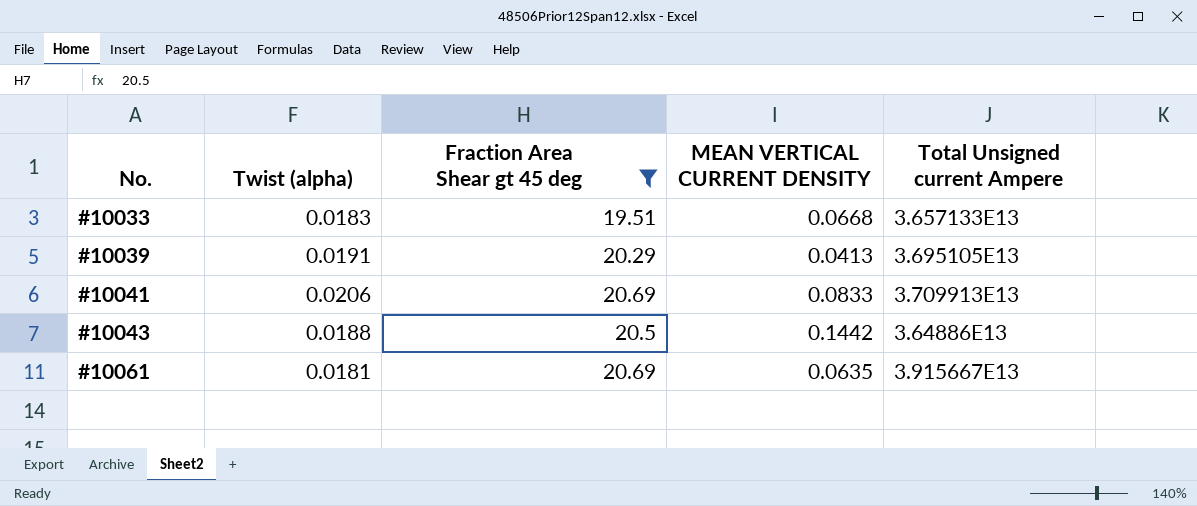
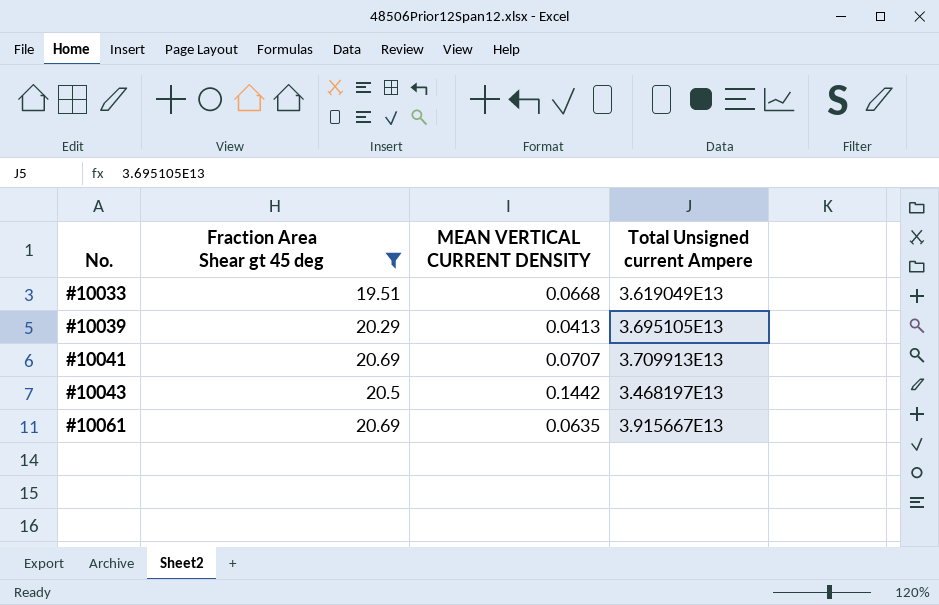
column Twist (alpha) | position: 2 -> none
#10033 | Total Unsigned current Ampere: 3.657133E13 -> 3.619049E13
#10041 | MEAN VERTICAL CURRENT DENSITY: 0.0833 -> 0.0707
#10043 | Total Unsigned current Ampere: 3.64886E13 -> 3.468197E13

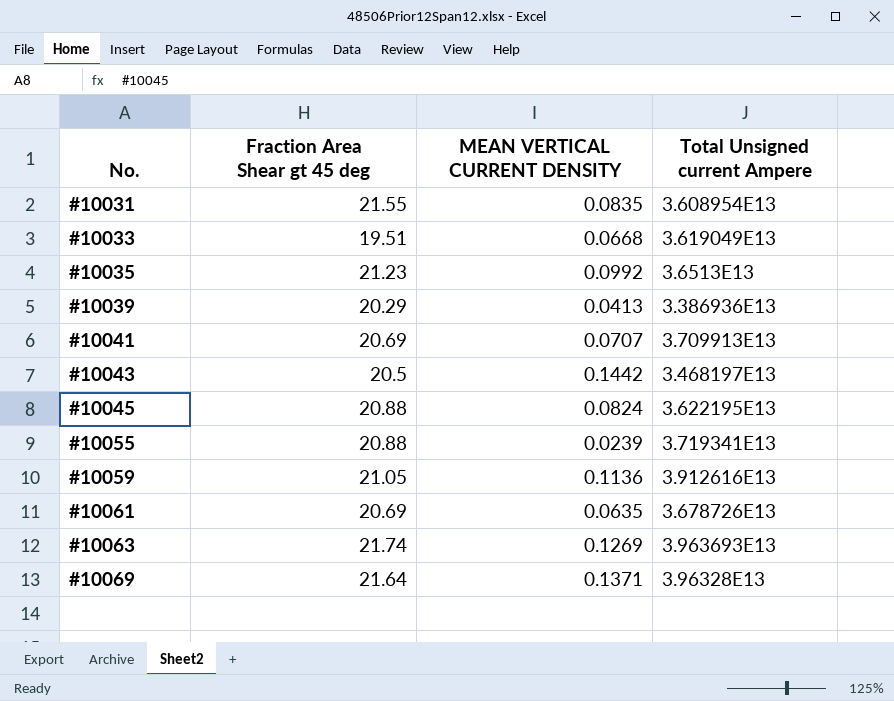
filter: Fraction Area Shear gt 45 deg <= 20.69 -> none
#10039 | Total Unsigned current Ampere: 3.695105E13 -> 3.386936E13
#10061 | Total Unsigned current Ampere: 3.915667E13 -> 3.678726E13

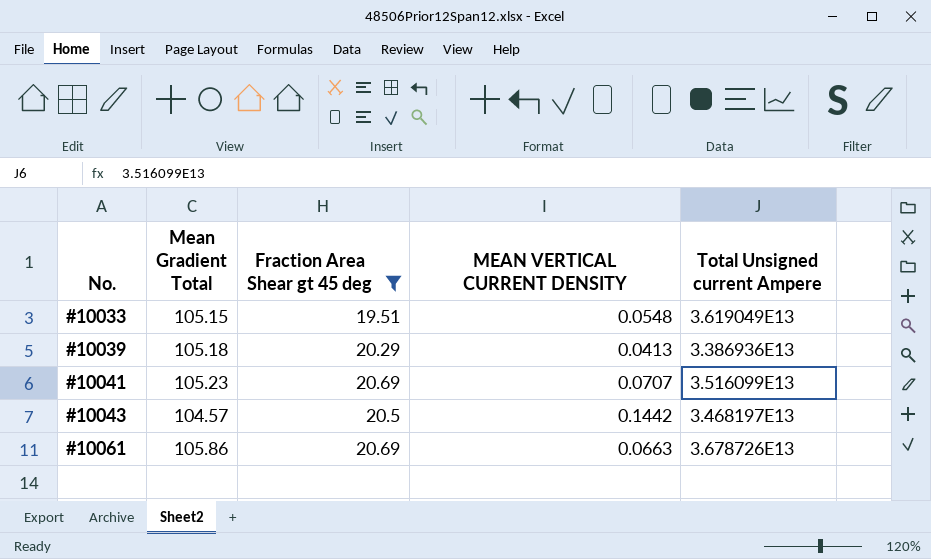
filter: none -> Fraction Area Shear gt 45 deg <= 20.69
column Mean Gradient Total | position: none -> 2
#10033 | MEAN VERTICAL CURRENT DENSITY: 0.0668 -> 0.0548
#10041 | Total Unsigned current Ampere: 3.709913E13 -> 3.516099E13
#10061 | MEAN VERTICAL CURRENT DENSITY: 0.0635 -> 0.0663

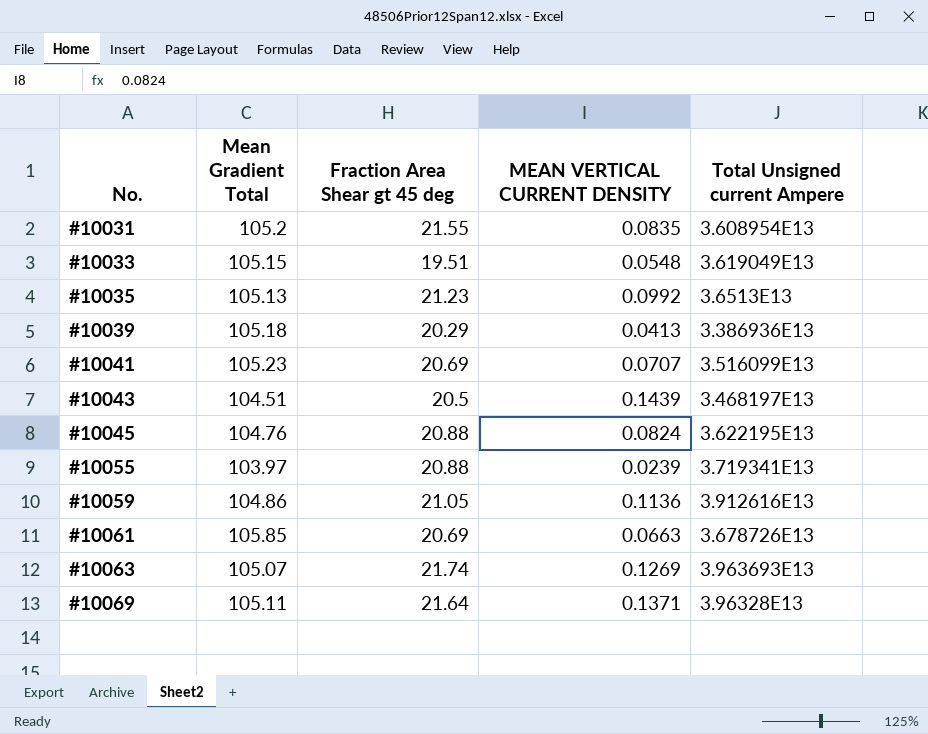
filter: Fraction Area Shear gt 45 deg <= 20.69 -> none
#10043 | Mean Gradient Total: 104.57 -> 104.51
#10043 | MEAN VERTICAL CURRENT DENSITY: 0.1442 -> 0.1439
#10061 | Mean Gradient Total: 105.86 -> 105.85

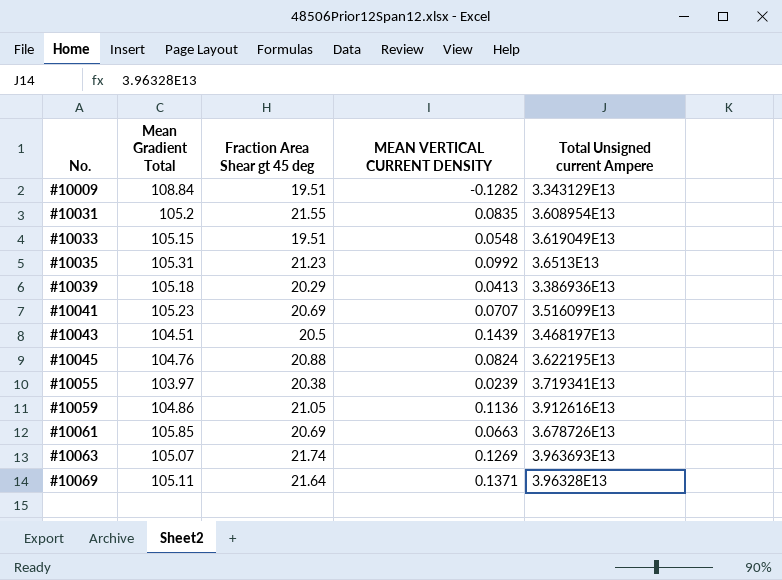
row #10009: none -> 108.84 | 19.51 | -0.1282 | 3.343129E13
#10035 | Mean Gradient Total: 105.13 -> 105.31
#10055 | Fraction Area Shear gt 45 deg: 20.88 -> 20.38

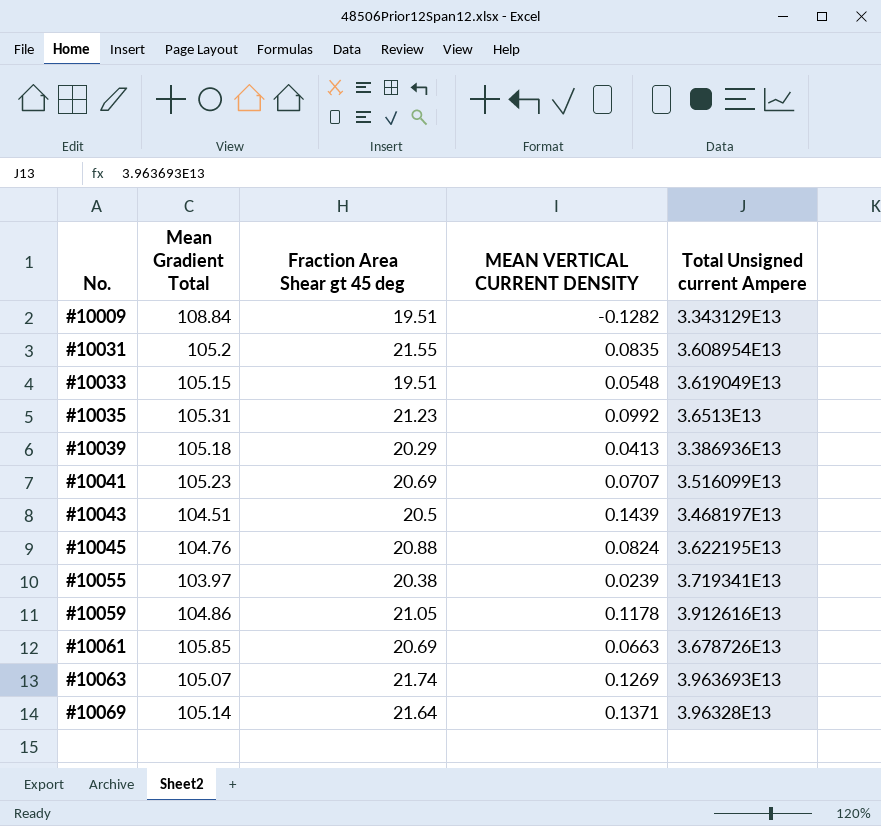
#10059 | MEAN VERTICAL CURRENT DENSITY: 0.1136 -> 0.1178
#10069 | Mean Gradient Total: 105.11 -> 105.14

